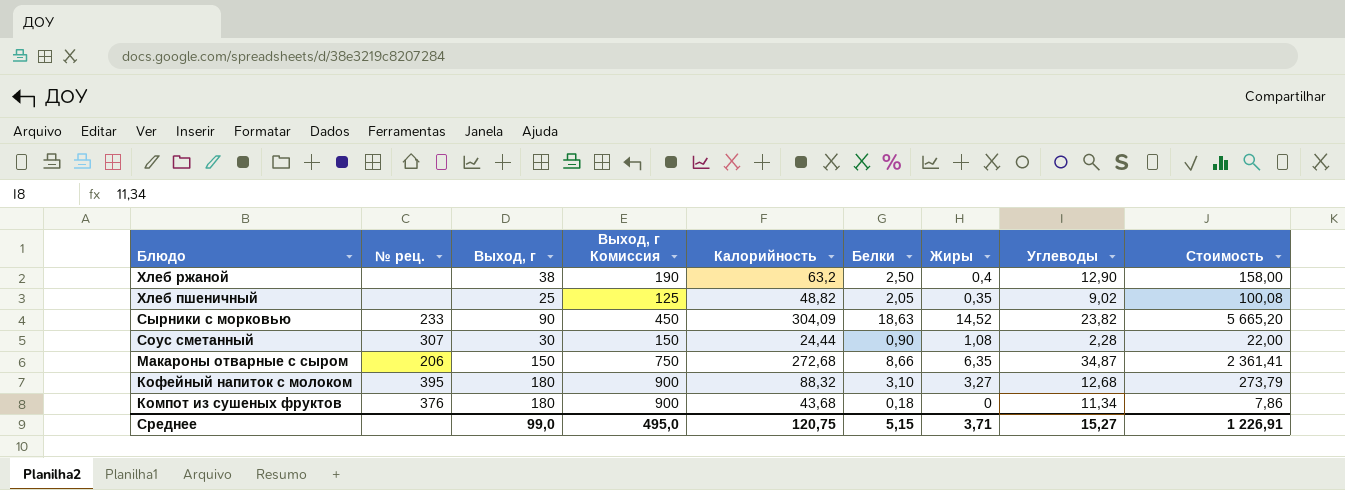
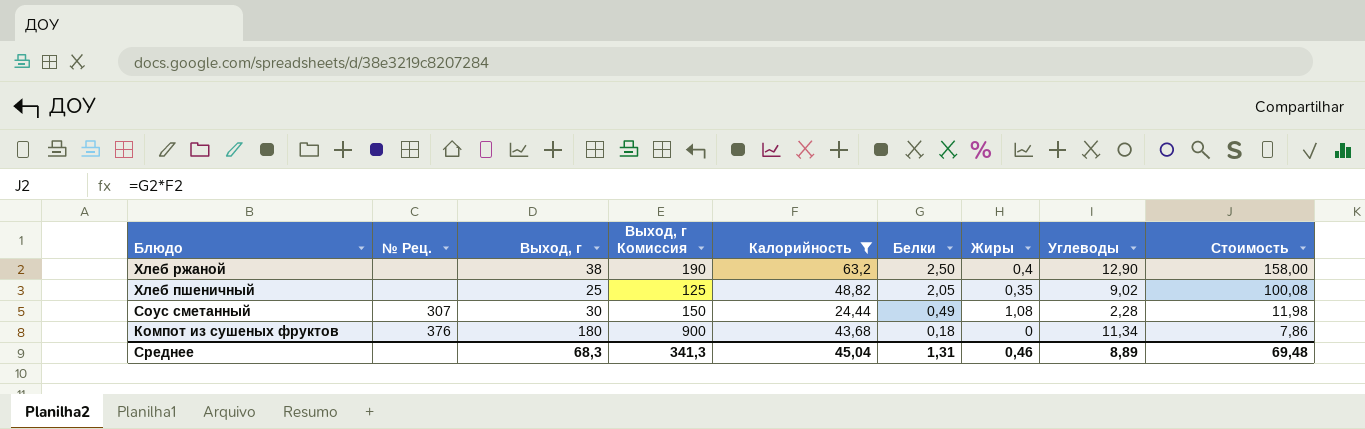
filter: none -> Калорийность <= 63,2
column name: № рец. -> № Рец.
Соус сметанный | Белки: 0,90 -> 0,49
Соус сметанный | Стоимость: 22,00 -> 11,98
Среднее | Выход, г: 99,0 -> 68,3
Среднее | Выход, г Комиссия: 495,0 -> 341,3
Среднее | Калорийность: 120,75 -> 45,04
Среднее | Белки: 5,15 -> 1,31
Среднее | Жиры: 3,71 -> 0,46
Среднее | Углеводы: 15,27 -> 8,89
Среднее | Стоимость: 1 226,91 -> 69,48

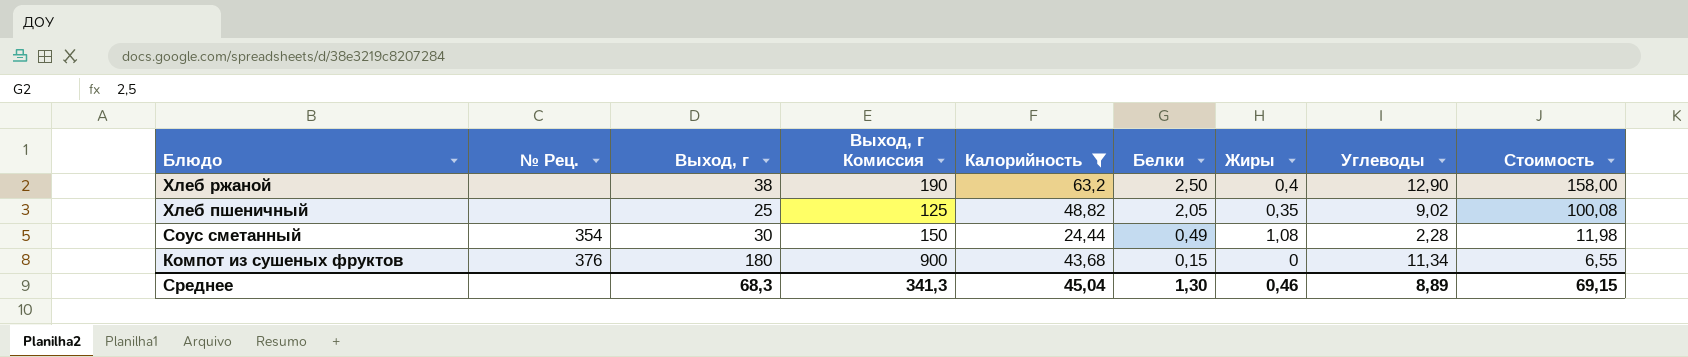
Соус сметанный | № Рец.: 307 -> 354
Компот из сушеных фруктов | Белки: 0,18 -> 0,15
Компот из сушеных фруктов | Стоимость: 7,86 -> 6,55
Среднее | Белки: 1,31 -> 1,30
Среднее | Стоимость: 69,48 -> 69,15

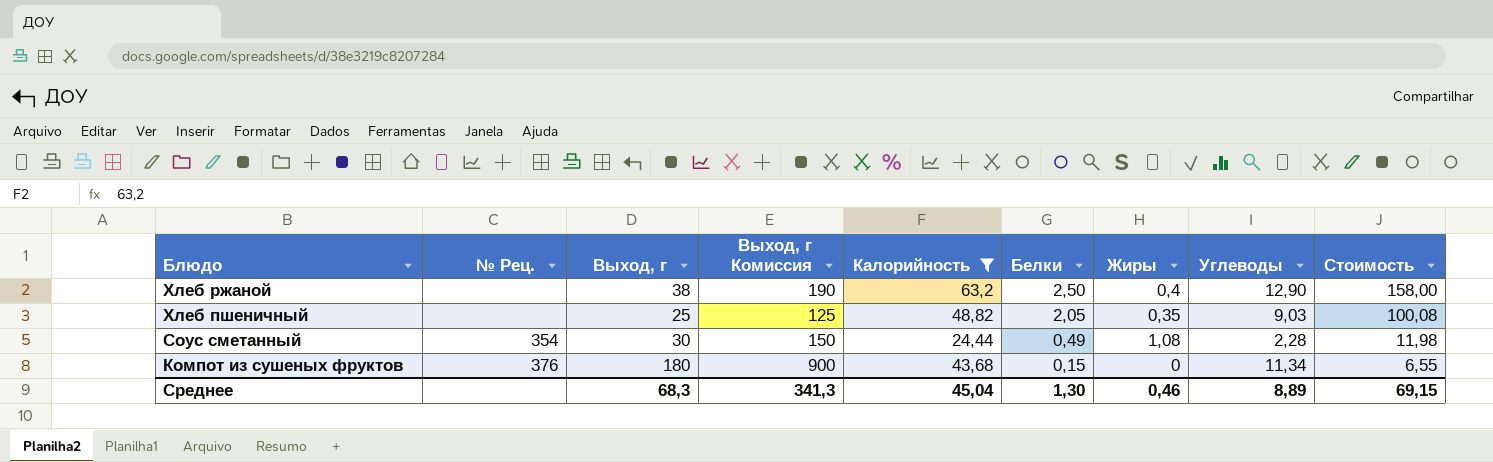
Хлеб пшеничный | Углеводы: 9,02 -> 9,03

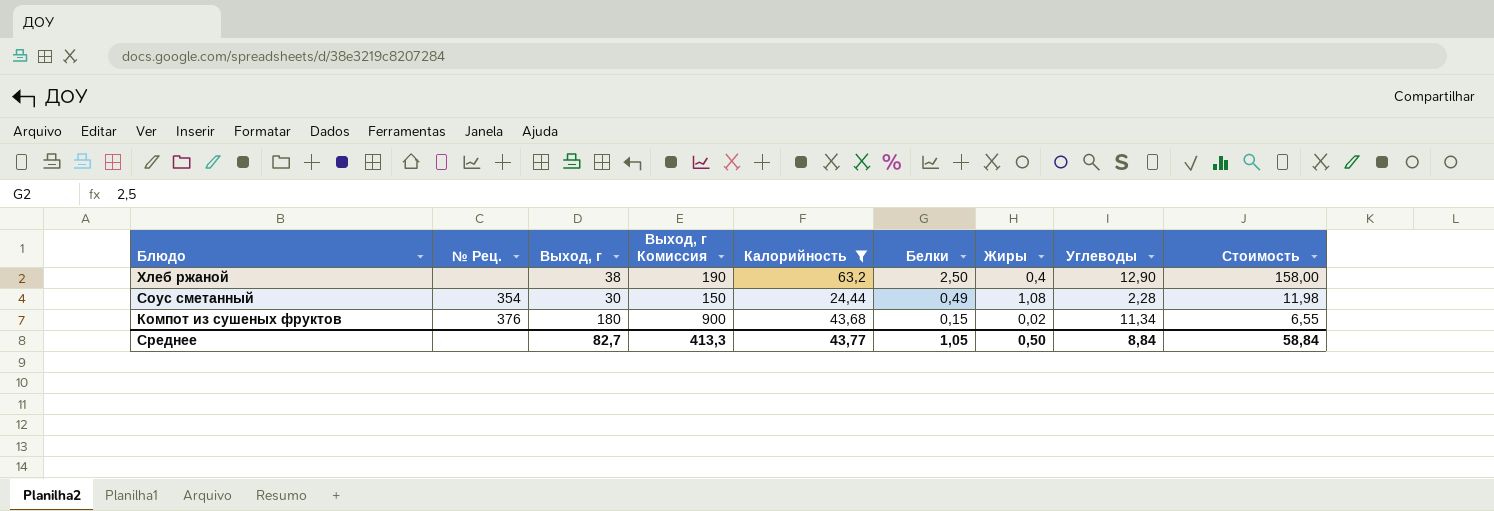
row Хлеб пшеничный: none | 25 | 125 | 48,82 | 2,05 | 0,35 | 9,03 | 100,08 -> none
Компот из сушеных фруктов | Жиры: 0 -> 0,02
Среднее | Выход, г: 68,3 -> 82,7
Среднее | Выход, г Комиссия: 341,3 -> 413,3
Среднее | Калорийность: 45,04 -> 43,77
Среднее | Белки: 1,30 -> 1,05
Среднее | Жиры: 0,46 -> 0,50
Среднее | Углеводы: 8,89 -> 8,84
Среднее | Стоимость: 69,15 -> 58,84

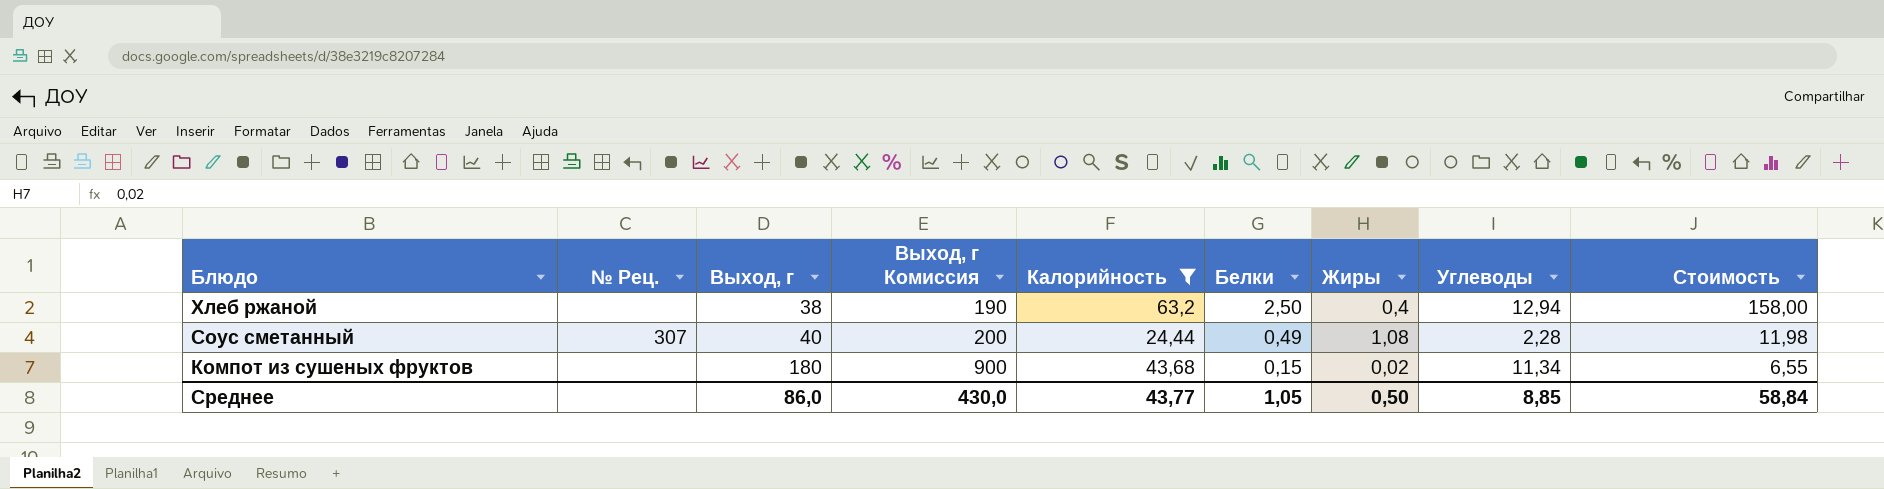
Хлеб ржаной | Углеводы: 12,90 -> 12,94
Соус сметанный | № Рец.: 354 -> 307
Соус сметанный | Выход, г: 30 -> 40
Соус сметанный | Выход, г Комиссия: 150 -> 200
Компот из сушеных фруктов | № Рец.: 376 -> none
Среднее | Выход, г: 82,7 -> 86,0
Среднее | Выход, г Комиссия: 413,3 -> 430,0
Среднее | Углеводы: 8,84 -> 8,85

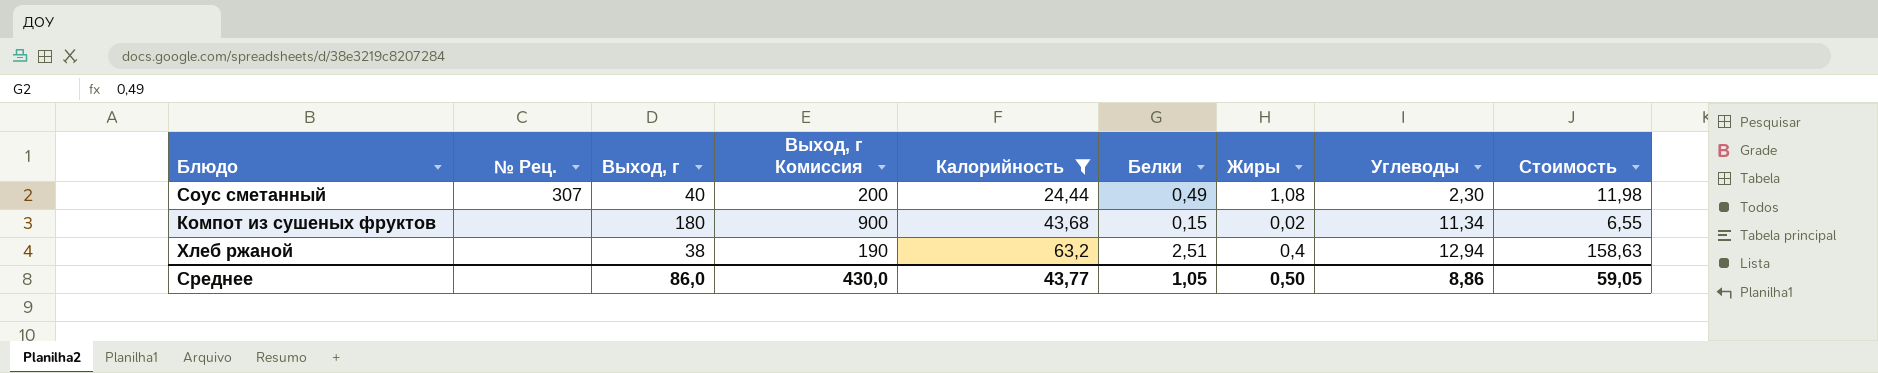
row order: Блюдо descending -> Калорийность ascending
Соус сметанный | Углеводы: 2,28 -> 2,30
Хлеб ржаной | Белки: 2,50 -> 2,51
Хлеб ржаной | Стоимость: 158,00 -> 158,63
Среднее | Углеводы: 8,85 -> 8,86
Среднее | Стоимость: 58,84 -> 59,05

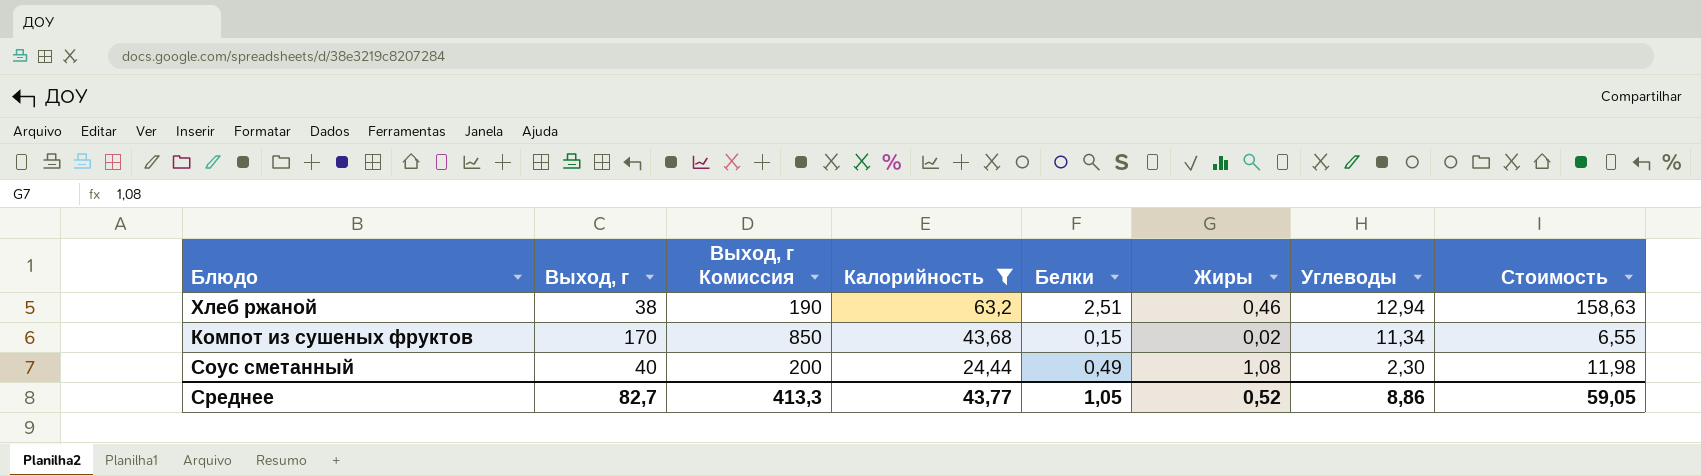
row order: Калорийность ascending -> Калорийность descending
column № Рец. | position: 2 -> none
Хлеб ржаной | Жиры: 0,4 -> 0,46
Компот из сушеных фруктов | Выход, г: 180 -> 170
Компот из сушеных фруктов | Выход, г Комиссия: 900 -> 850
Среднее | Выход, г: 86,0 -> 82,7
Среднее | Выход, г Комиссия: 430,0 -> 413,3
Среднее | Жиры: 0,50 -> 0,52

